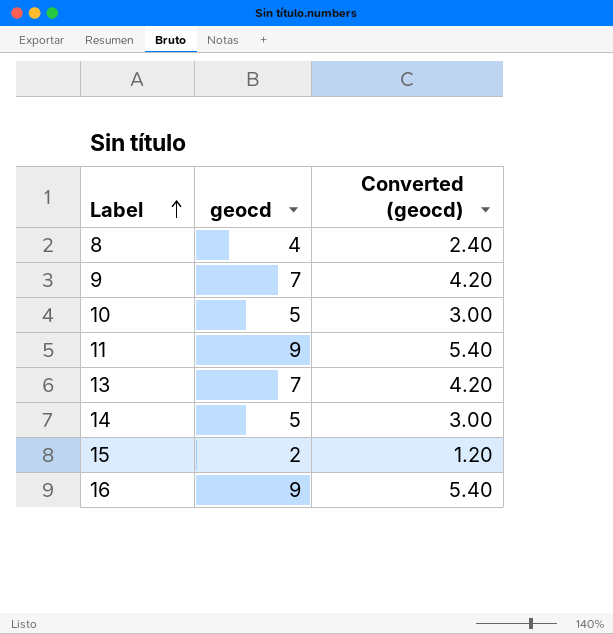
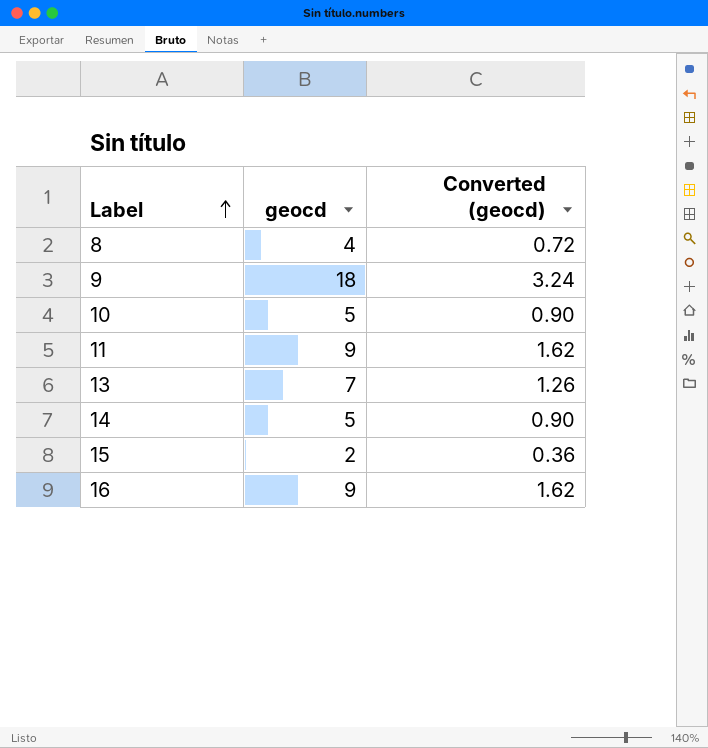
column Converted (geocd) | formula: [geocd] * 0.6 -> [geocd] * 0.18
9 | geocd: 7 -> 18

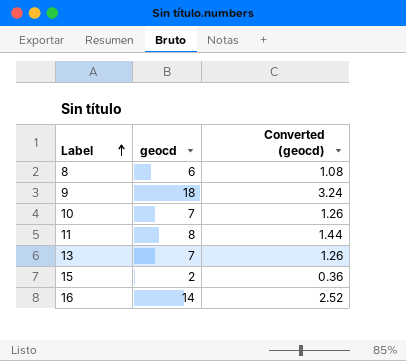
row 14: 5 | 0.90 -> none
8 | geocd: 4 -> 6
8 | Converted (geocd): 0.72 -> 1.08
10 | geocd: 5 -> 7
10 | Converted (geocd): 0.90 -> 1.26
11 | geocd: 9 -> 8
11 | Converted (geocd): 1.62 -> 1.44
16 | geocd: 9 -> 14
16 | Converted (geocd): 1.62 -> 2.52

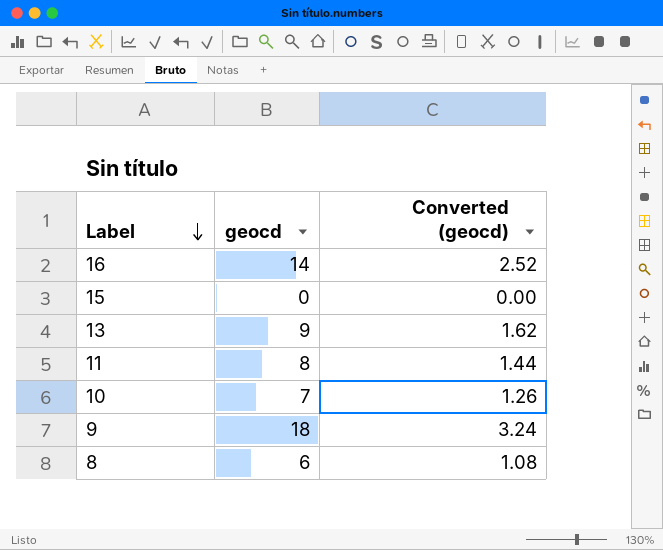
row order: Label ascending -> Label descending
15 | geocd: 2 -> 0
15 | Converted (geocd): 0.36 -> 0.00
13 | geocd: 7 -> 9
13 | Converted (geocd): 1.26 -> 1.62

